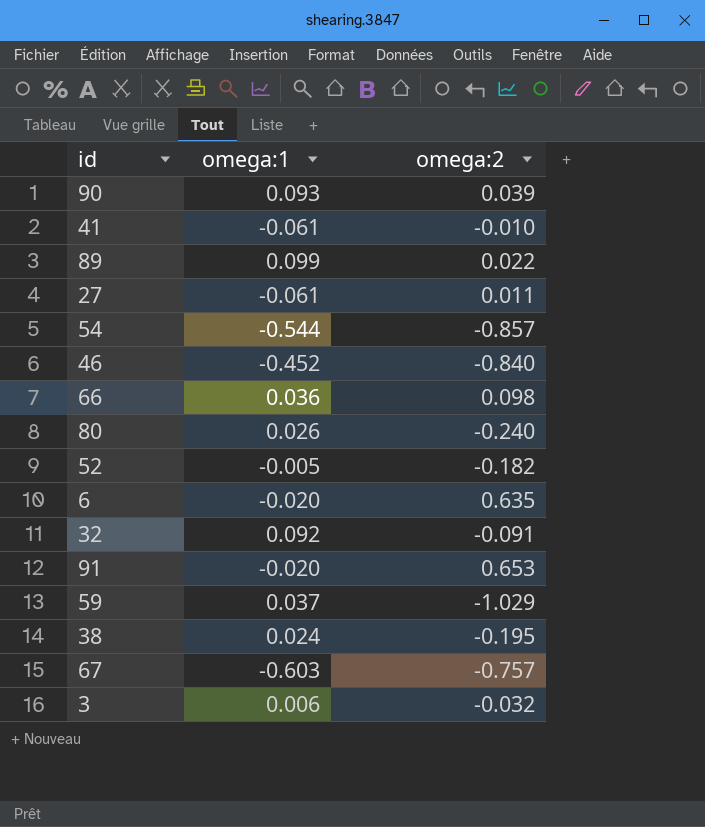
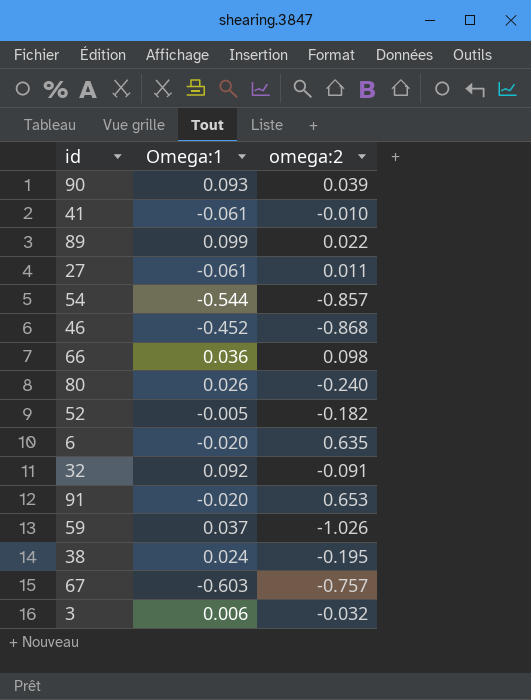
column name: omega:1 -> Omega:1
46 | omega:2: -0.840 -> -0.868
59 | omega:2: -1.029 -> -1.026

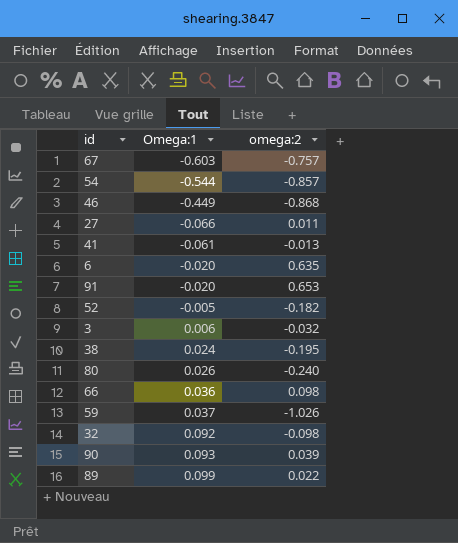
row order: none -> Omega:1 ascending
46 | Omega:1: -0.452 -> -0.449
27 | Omega:1: -0.061 -> -0.066
41 | omega:2: -0.010 -> -0.013
32 | omega:2: -0.091 -> -0.098

